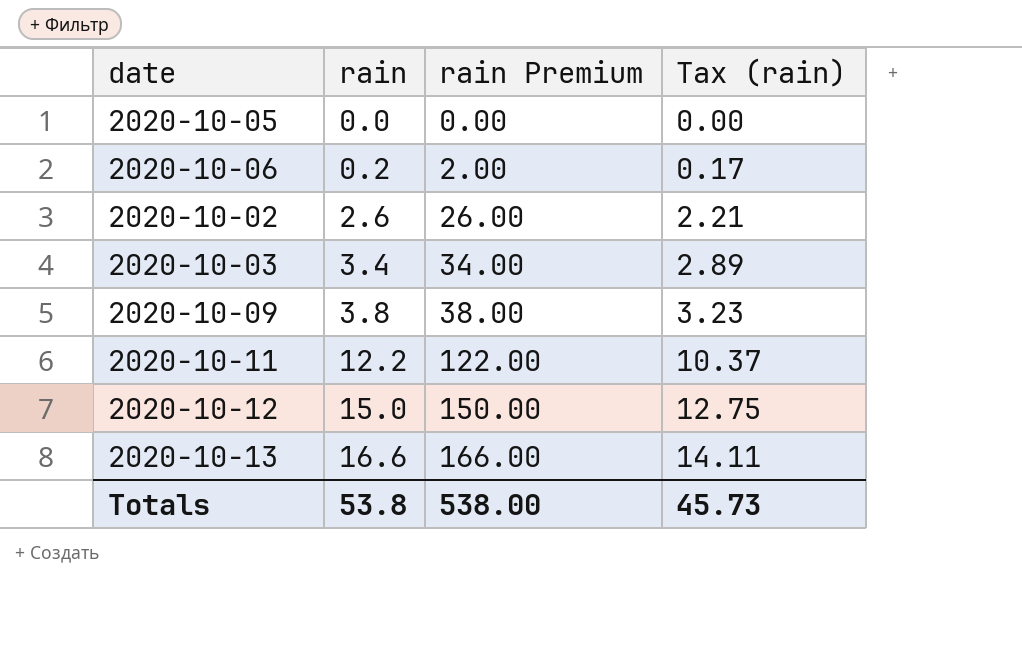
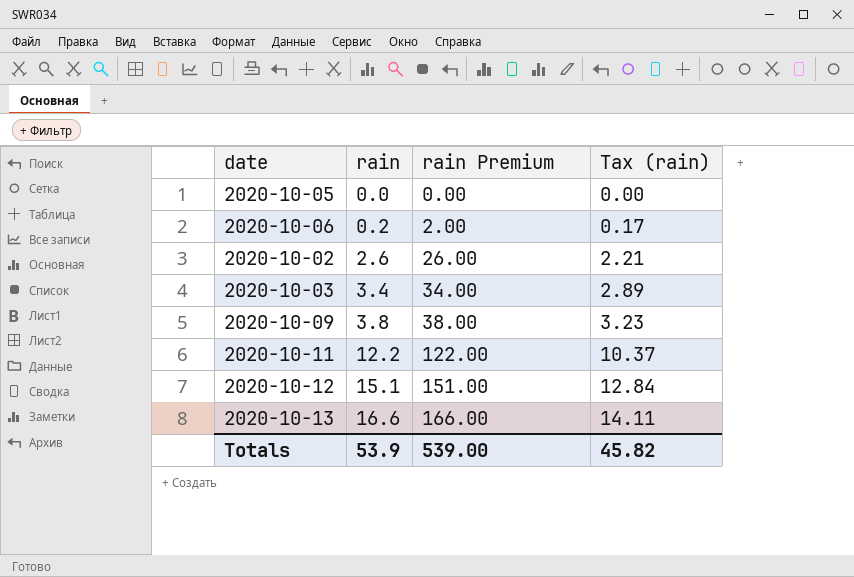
2020-10-12 | rain: 15.0 -> 15.1
2020-10-12 | rain Premium: 150.00 -> 151.00
2020-10-12 | Tax (rain): 12.75 -> 12.84
Totals | rain: 53.8 -> 53.9
Totals | rain Premium: 538.00 -> 539.00
Totals | Tax (rain): 45.73 -> 45.82

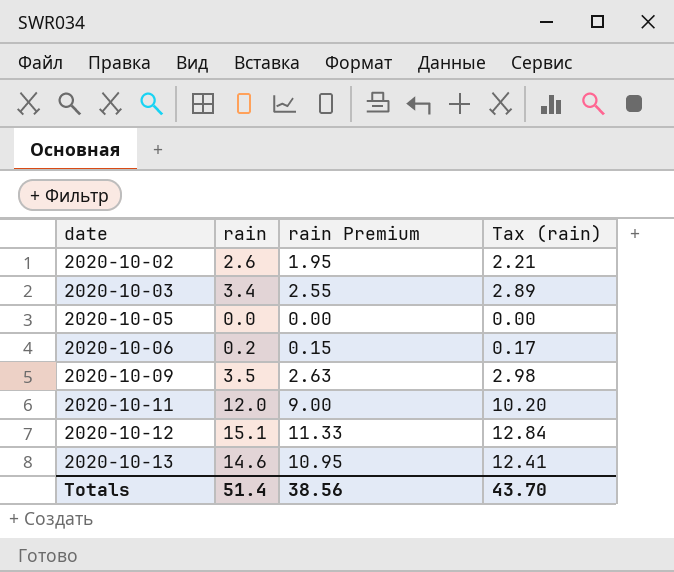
row order: rain ascending -> date ascending
column rain Premium | formula: [rain] * 10 -> [rain] * 0.75
2020-10-09 | rain: 3.8 -> 3.5
2020-10-09 | Tax (rain): 3.23 -> 2.98
2020-10-11 | rain: 12.2 -> 12.0
2020-10-11 | Tax (rain): 10.37 -> 10.20
2020-10-13 | rain: 16.6 -> 14.6
2020-10-13 | Tax (rain): 14.11 -> 12.41
Totals | rain: 53.9 -> 51.4
Totals | rain Premium: 539.00 -> 38.56
Totals | Tax (rain): 45.82 -> 43.70

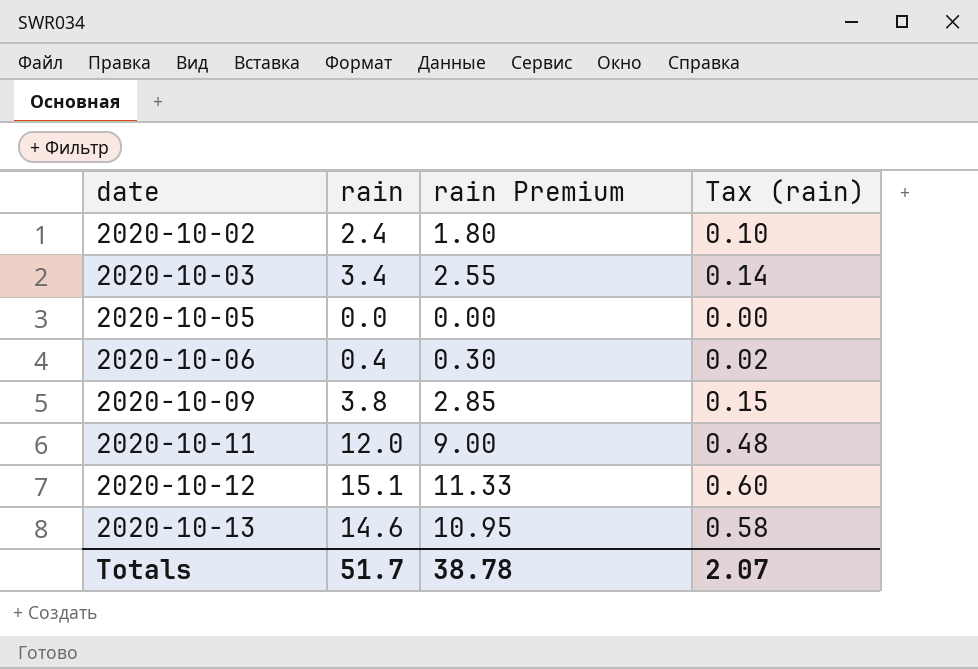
column Tax (rain) | formula: [rain] * 0.85 -> [rain] * 0.04
2020-10-02 | rain: 2.6 -> 2.4
2020-10-02 | rain Premium: 1.95 -> 1.80
2020-10-06 | rain: 0.2 -> 0.4
2020-10-06 | rain Premium: 0.15 -> 0.30
2020-10-09 | rain: 3.5 -> 3.8
2020-10-09 | rain Premium: 2.63 -> 2.85
Totals | rain: 51.4 -> 51.7
Totals | rain Premium: 38.56 -> 38.78
Totals | Tax (rain): 43.70 -> 2.07

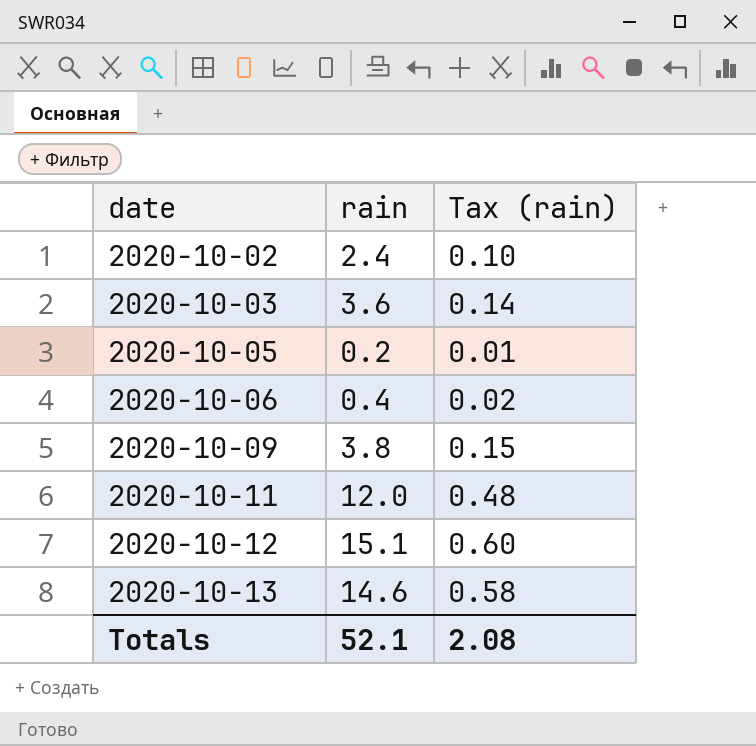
column rain Premium | formula: [rain] * 0.75 -> none
2020-10-03 | rain: 3.4 -> 3.6
2020-10-05 | rain: 0.0 -> 0.2
2020-10-05 | Tax (rain): 0.00 -> 0.01
Totals | rain: 51.7 -> 52.1
Totals | Tax (rain): 2.07 -> 2.08

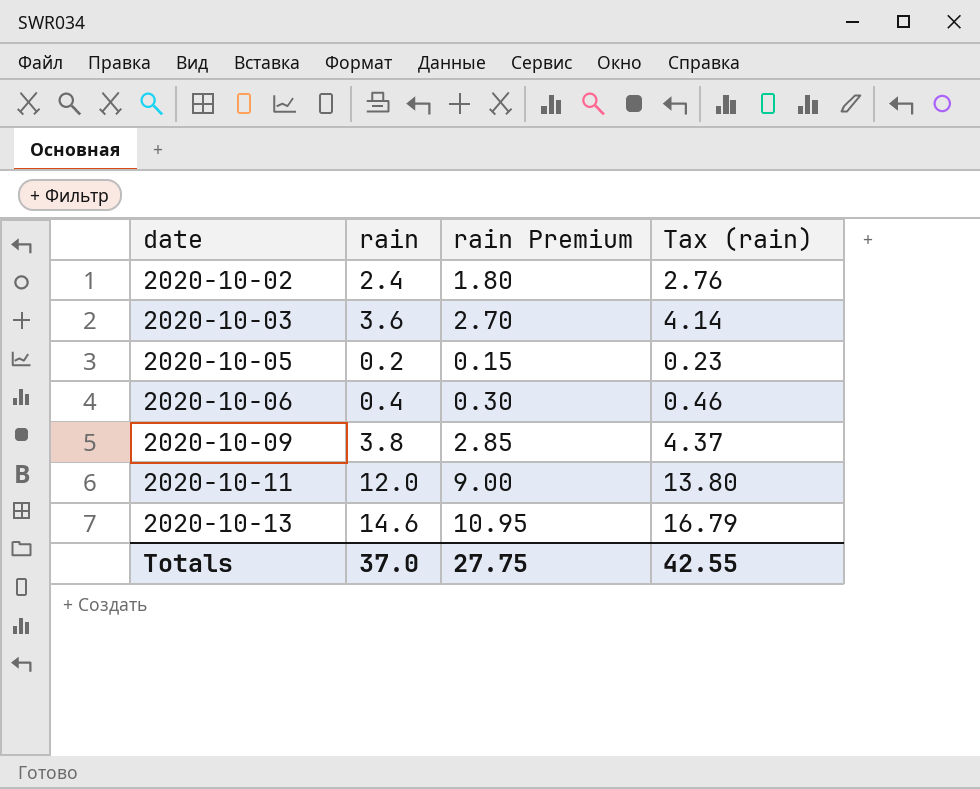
column rain Premium | formula: none -> [rain] * 0.75
column Tax (rain) | formula: [rain] * 0.04 -> [rain] * 1.15
row 2020-10-12: 15.1 | 0.60 -> none
Totals | rain: 52.1 -> 37.0
Totals | Tax (rain): 2.08 -> 42.55

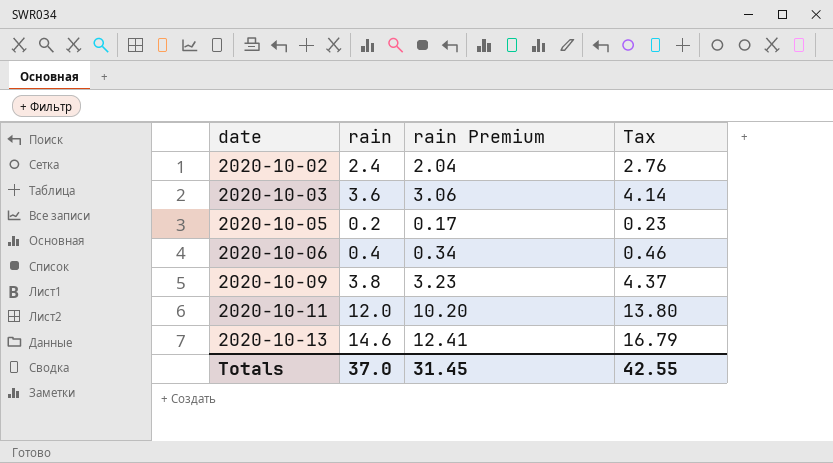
column rain Premium | formula: [rain] * 0.75 -> [rain] * 0.85
column name: Tax (rain) -> Tax
Totals | rain Premium: 27.75 -> 31.45

